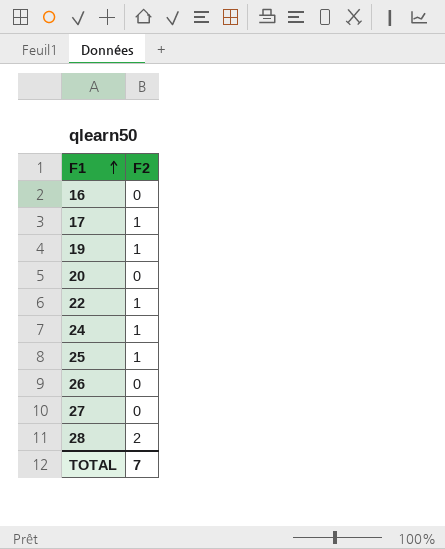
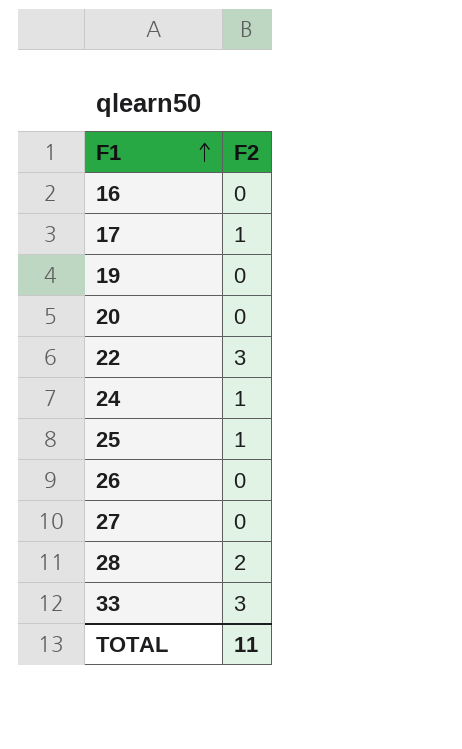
19 | F2: 1 -> 0
22 | F2: 1 -> 3
row 33: none -> 3
TOTAL | F2: 7 -> 11

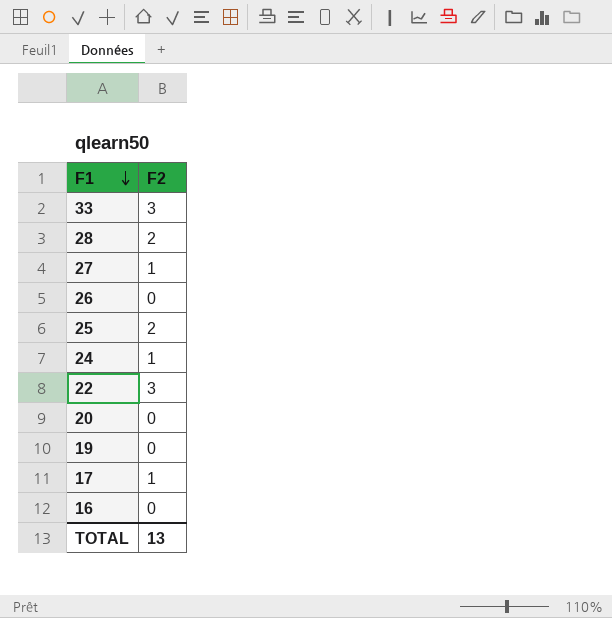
row order: F1 ascending -> F1 descending
27 | F2: 0 -> 1
25 | F2: 1 -> 2
TOTAL | F2: 11 -> 13

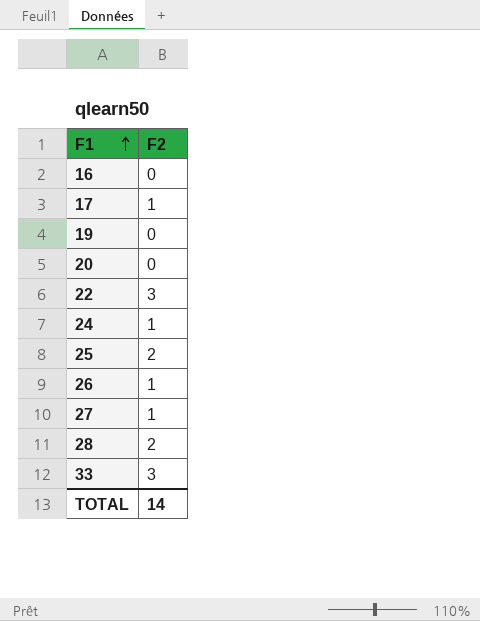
row order: F1 descending -> F1 ascending
26 | F2: 0 -> 1
TOTAL | F2: 13 -> 14

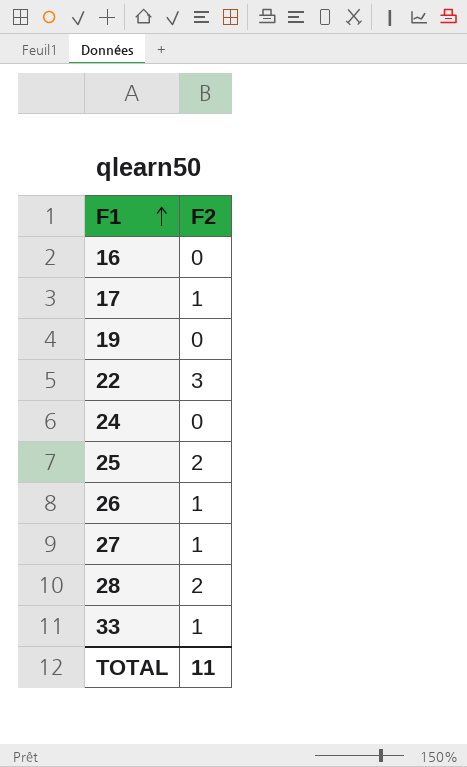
row 20: 0 -> none
24 | F2: 1 -> 0
33 | F2: 3 -> 1
TOTAL | F2: 14 -> 11

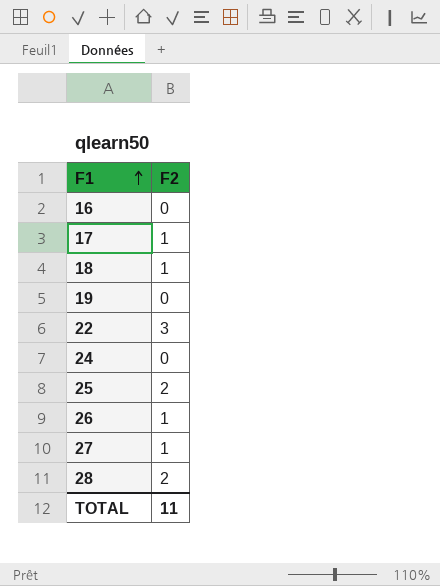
row 33: 1 -> none
row 18: none -> 1

